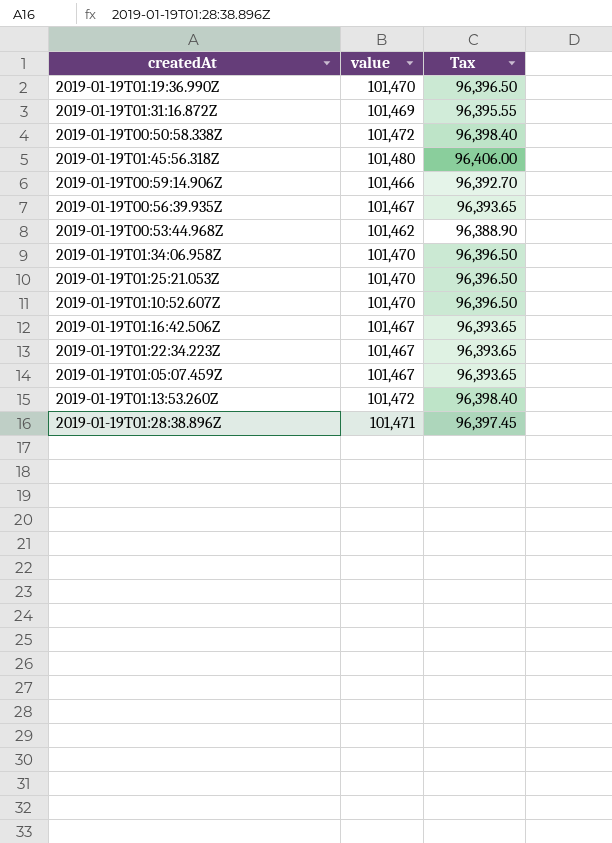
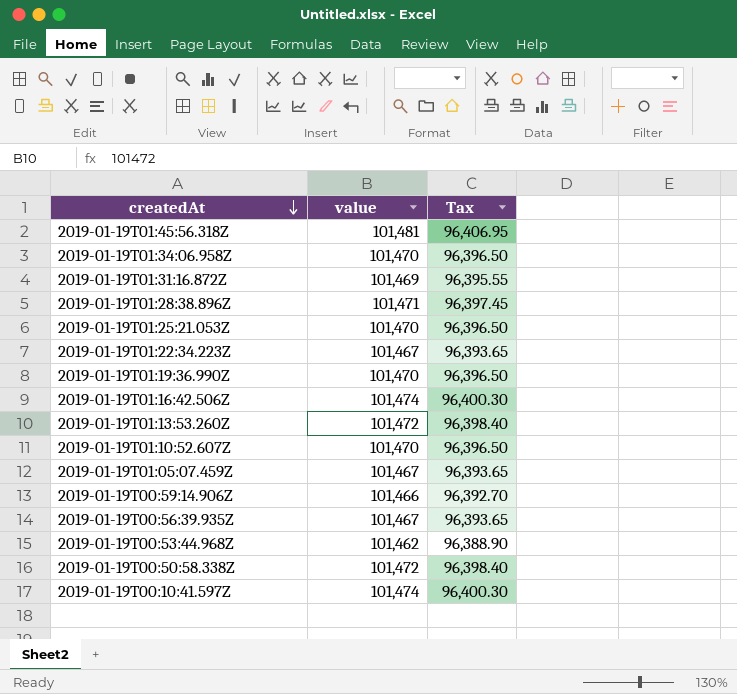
row order: none -> createdAt descending
2019-01-19T01:45:56.318Z | value: 101,480 -> 101,481
2019-01-19T01:45:56.318Z | Tax: 96,406.00 -> 96,406.95
2019-01-19T01:16:42.506Z | value: 101,467 -> 101,474
2019-01-19T01:16:42.506Z | Tax: 96,393.65 -> 96,400.30
row 2019-01-19T00:10:41.597Z: none -> 101,474 | 96,400.30

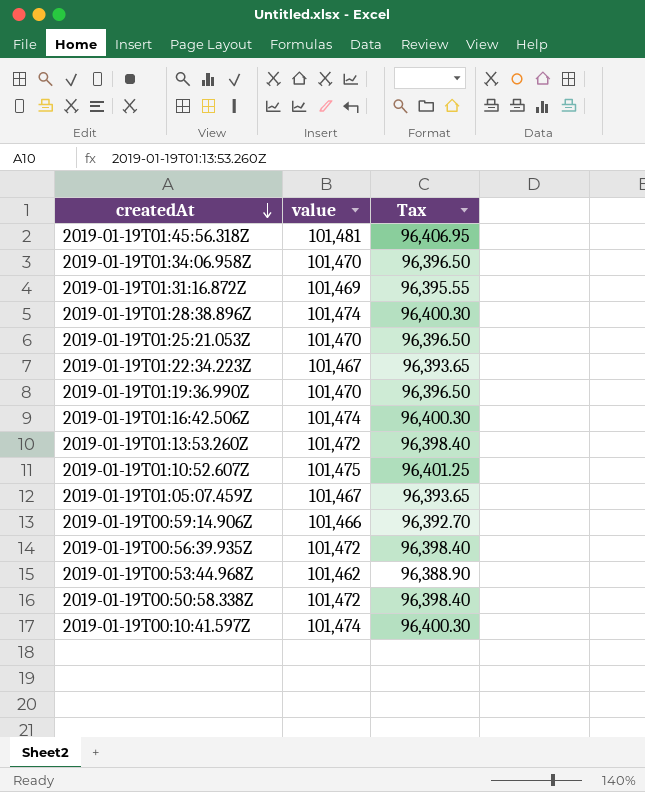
2019-01-19T01:28:38.896Z | value: 101,471 -> 101,474
2019-01-19T01:28:38.896Z | Tax: 96,397.45 -> 96,400.30
2019-01-19T01:10:52.607Z | value: 101,470 -> 101,475
2019-01-19T01:10:52.607Z | Tax: 96,396.50 -> 96,401.25
2019-01-19T00:56:39.935Z | value: 101,467 -> 101,472
2019-01-19T00:56:39.935Z | Tax: 96,393.65 -> 96,398.40

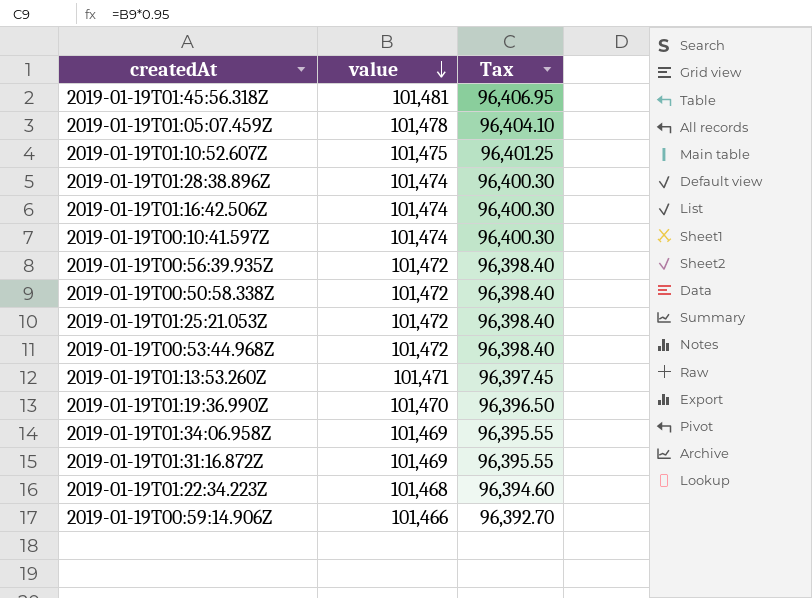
row order: createdAt descending -> value descending
2019-01-19T01:05:07.459Z | value: 101,467 -> 101,478
2019-01-19T01:05:07.459Z | Tax: 96,393.65 -> 96,404.10
2019-01-19T01:25:21.053Z | value: 101,470 -> 101,472
2019-01-19T01:25:21.053Z | Tax: 96,396.50 -> 96,398.40
2019-01-19T00:53:44.968Z | value: 101,462 -> 101,472
2019-01-19T00:53:44.968Z | Tax: 96,388.90 -> 96,398.40
2019-01-19T01:13:53.260Z | value: 101,472 -> 101,471
2019-01-19T01:13:53.260Z | Tax: 96,398.40 -> 96,397.45
2019-01-19T01:34:06.958Z | value: 101,470 -> 101,469
2019-01-19T01:34:06.958Z | Tax: 96,396.50 -> 96,395.55
2019-01-19T01:22:34.223Z | value: 101,467 -> 101,468
2019-01-19T01:22:34.223Z | Tax: 96,393.65 -> 96,394.60

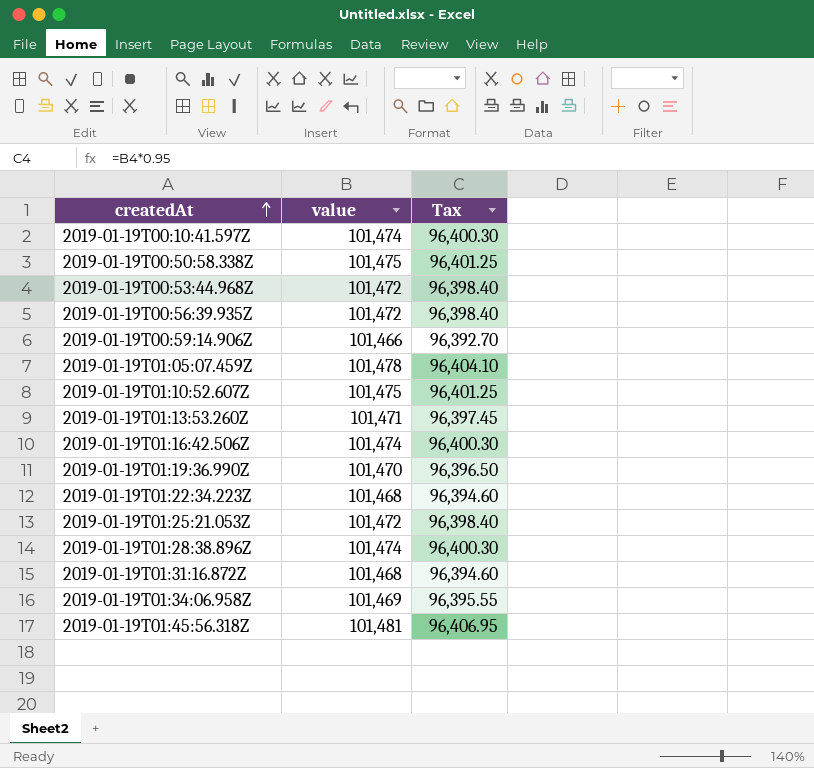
row order: value descending -> createdAt ascending
2019-01-19T00:50:58.338Z | value: 101,472 -> 101,475
2019-01-19T00:50:58.338Z | Tax: 96,398.40 -> 96,401.25
2019-01-19T01:31:16.872Z | value: 101,469 -> 101,468
2019-01-19T01:31:16.872Z | Tax: 96,395.55 -> 96,394.60

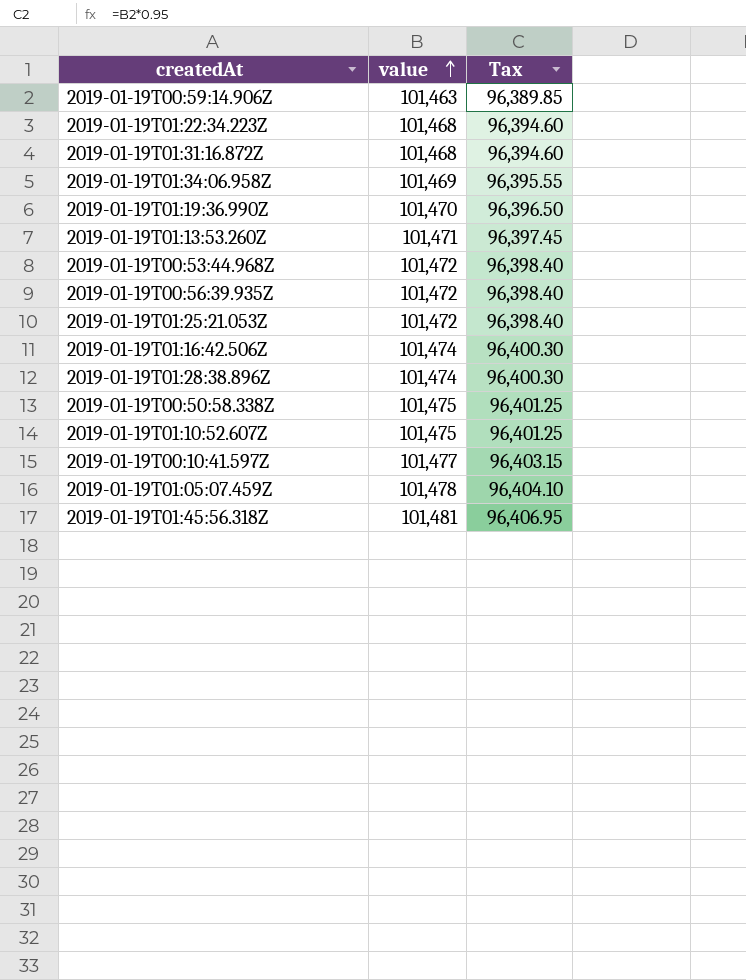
row order: createdAt ascending -> value ascending
2019-01-19T00:59:14.906Z | value: 101,466 -> 101,463
2019-01-19T00:59:14.906Z | Tax: 96,392.70 -> 96,389.85
2019-01-19T00:10:41.597Z | value: 101,474 -> 101,477
2019-01-19T00:10:41.597Z | Tax: 96,400.30 -> 96,403.15

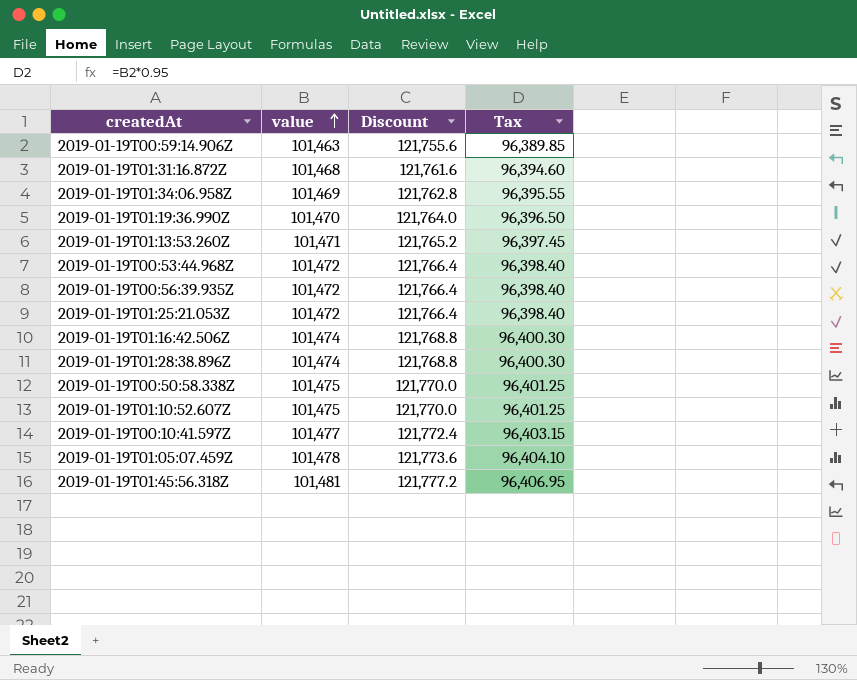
column Discount | formula: none -> [value] * 1.2
row 2019-01-19T01:22:34.223Z: 101,468 | 96,394.60 -> none

